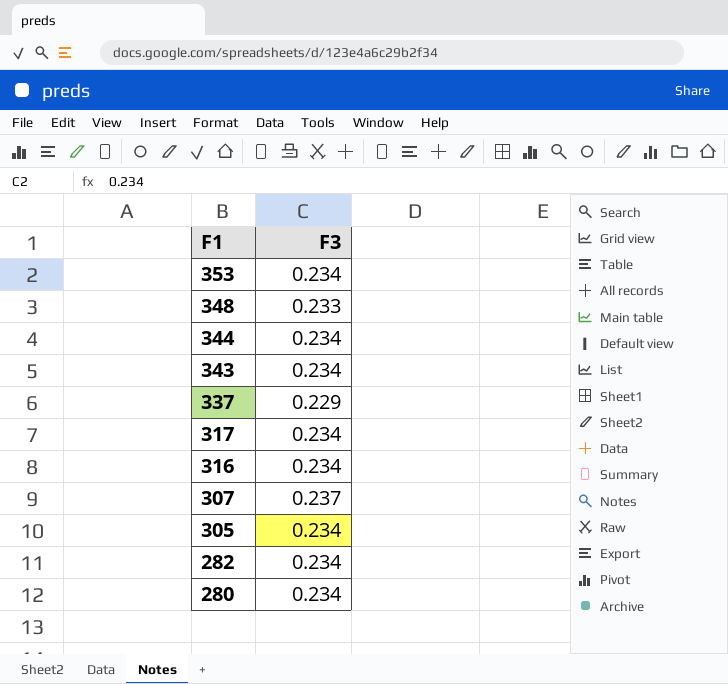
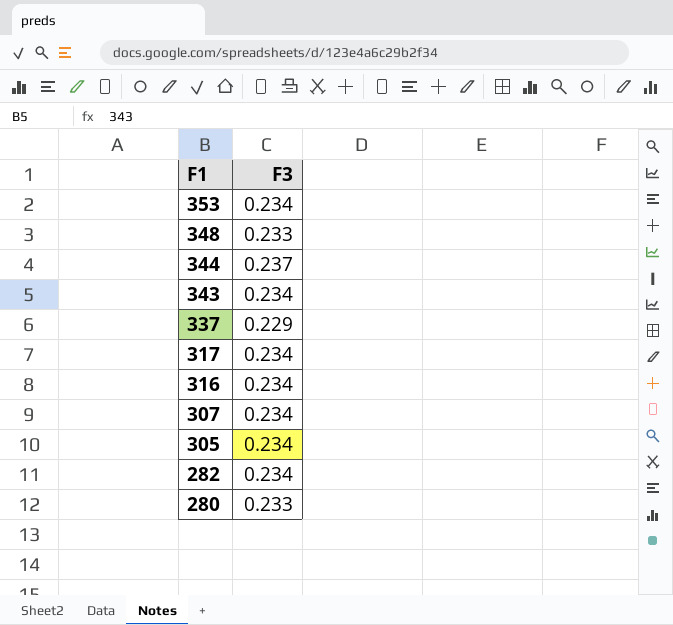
344 | F3: 0.234 -> 0.237
307 | F3: 0.237 -> 0.234
280 | F3: 0.234 -> 0.233

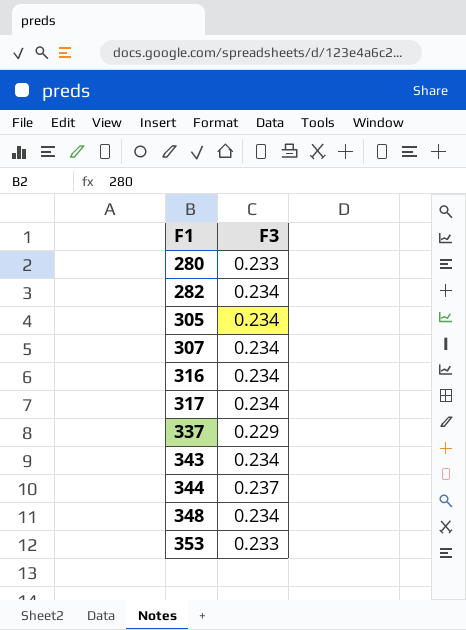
row order: F1 descending -> F1 ascending
348 | F3: 0.233 -> 0.234
353 | F3: 0.234 -> 0.233

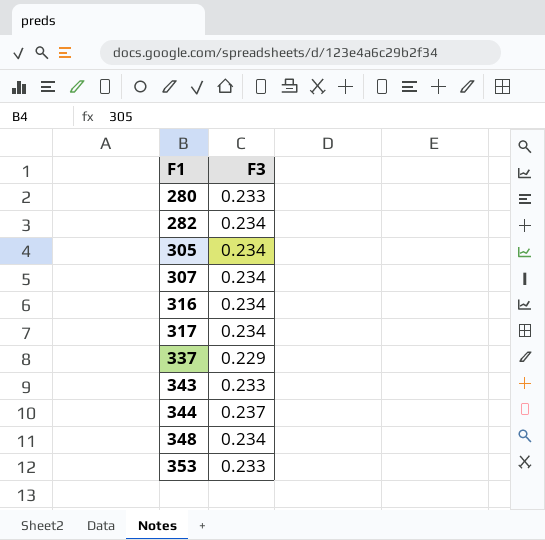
343 | F3: 0.234 -> 0.233

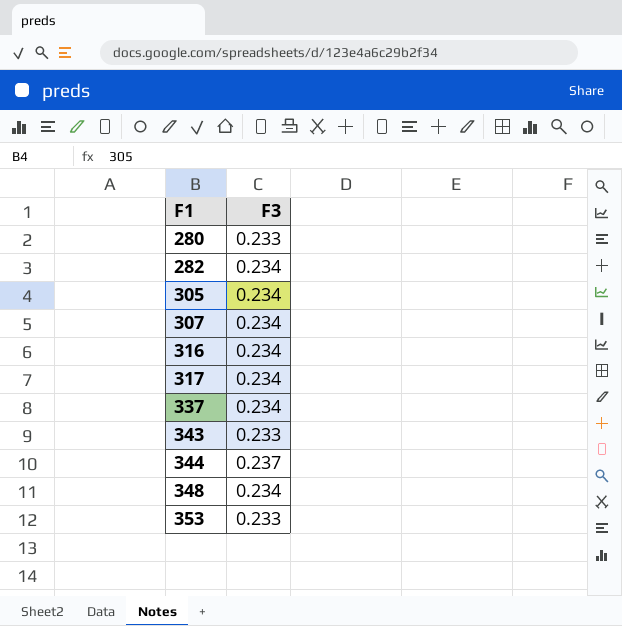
337 | F3: 0.229 -> 0.234

